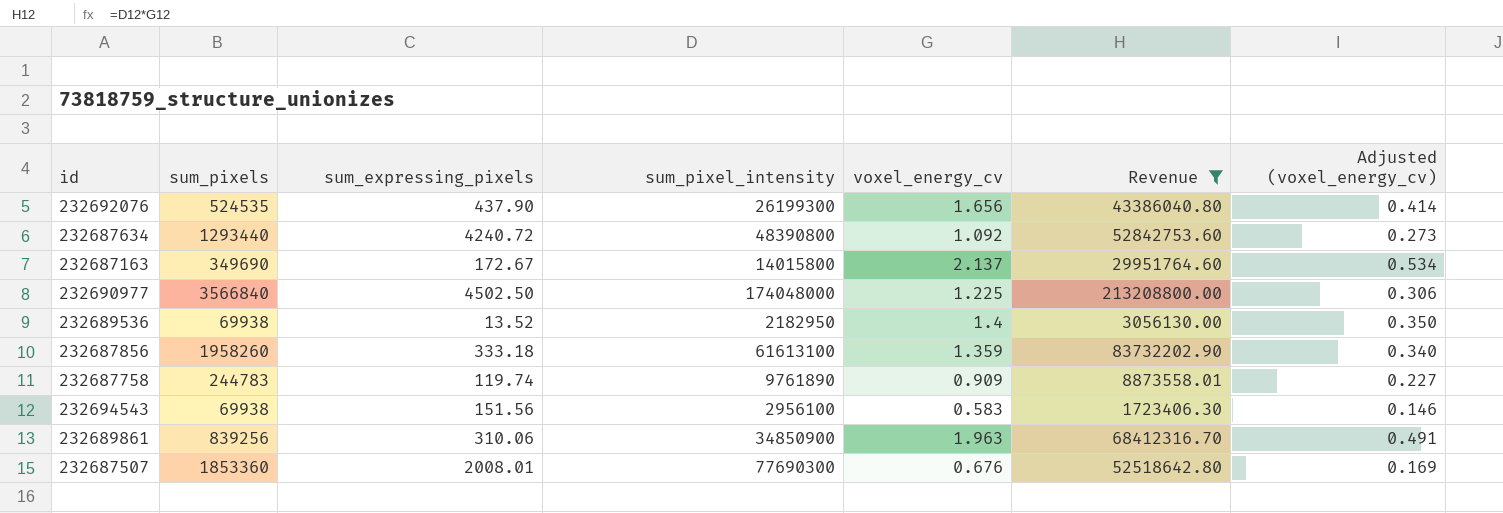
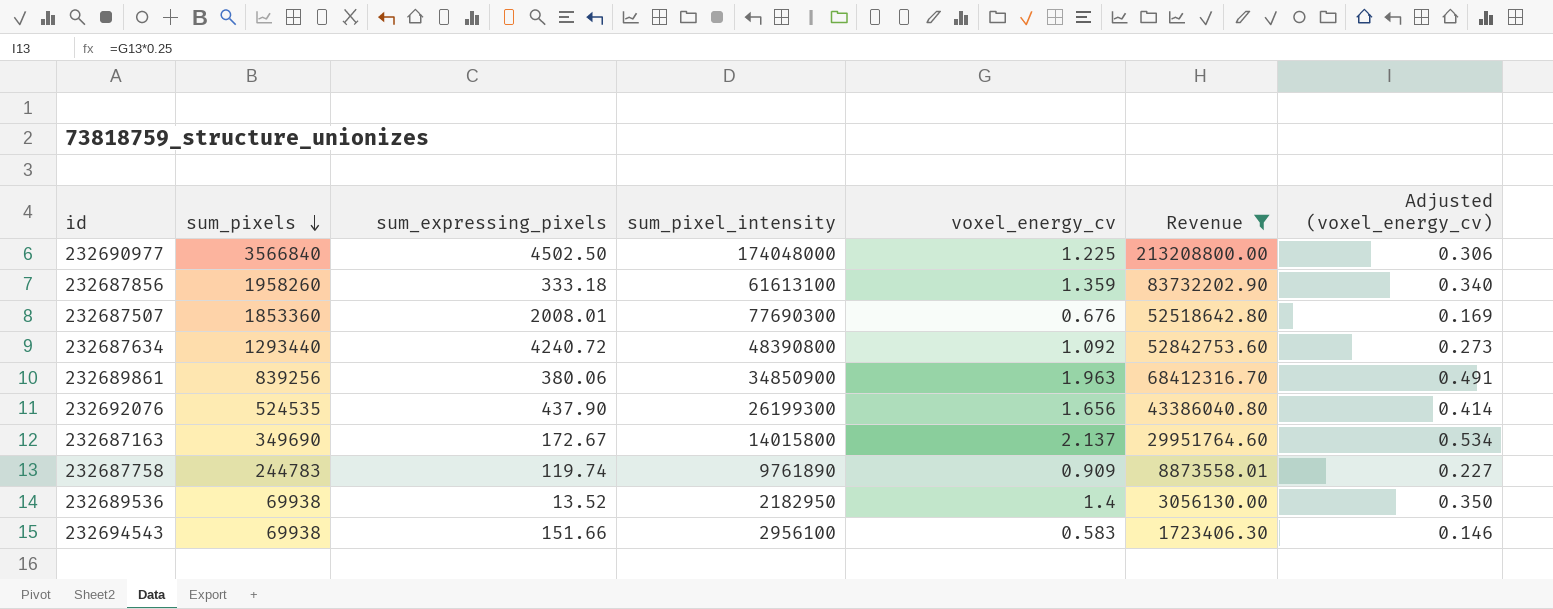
row order: none -> sum_pixels descending
232689861 | sum_expressing_pixels: 310.06 -> 380.06
232694543 | sum_expressing_pixels: 151.56 -> 151.66

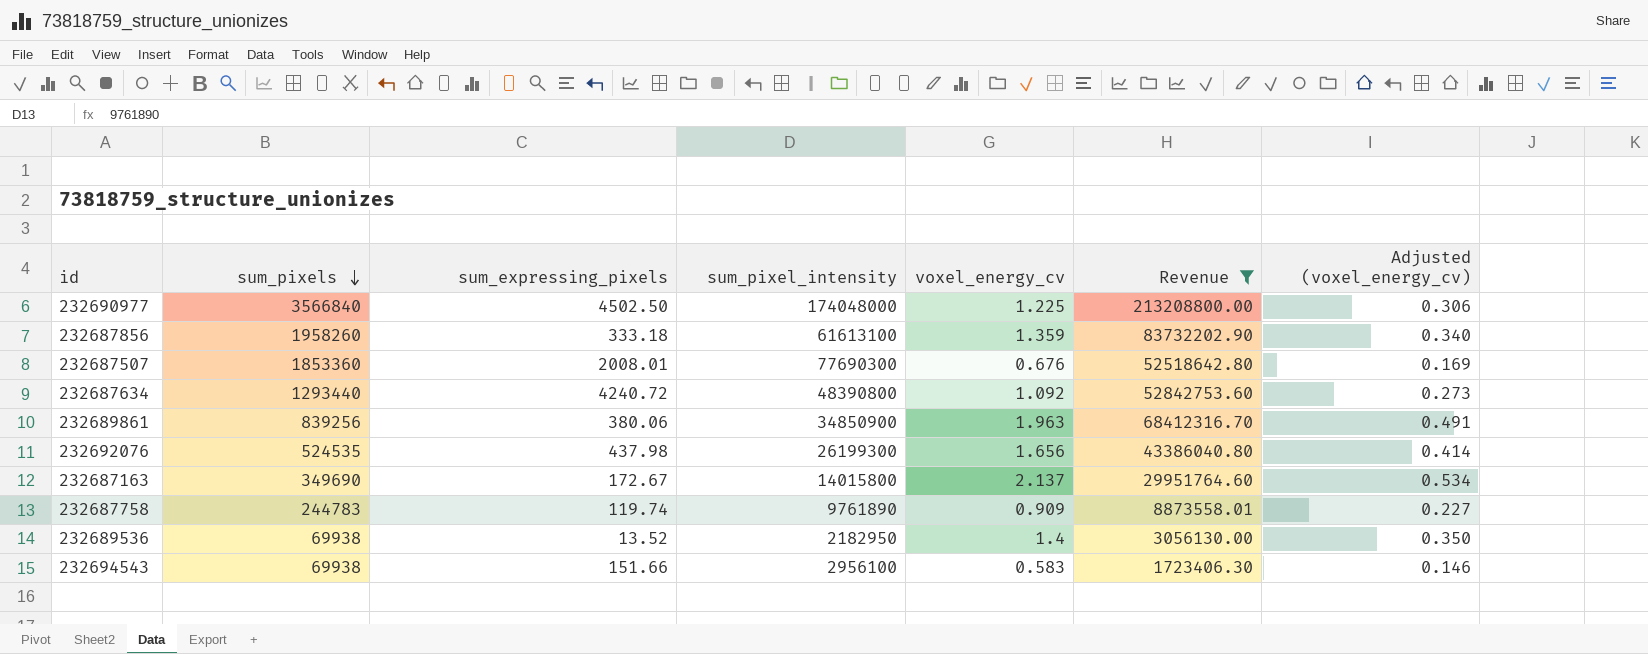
232692076 | sum_expressing_pixels: 437.90 -> 437.98

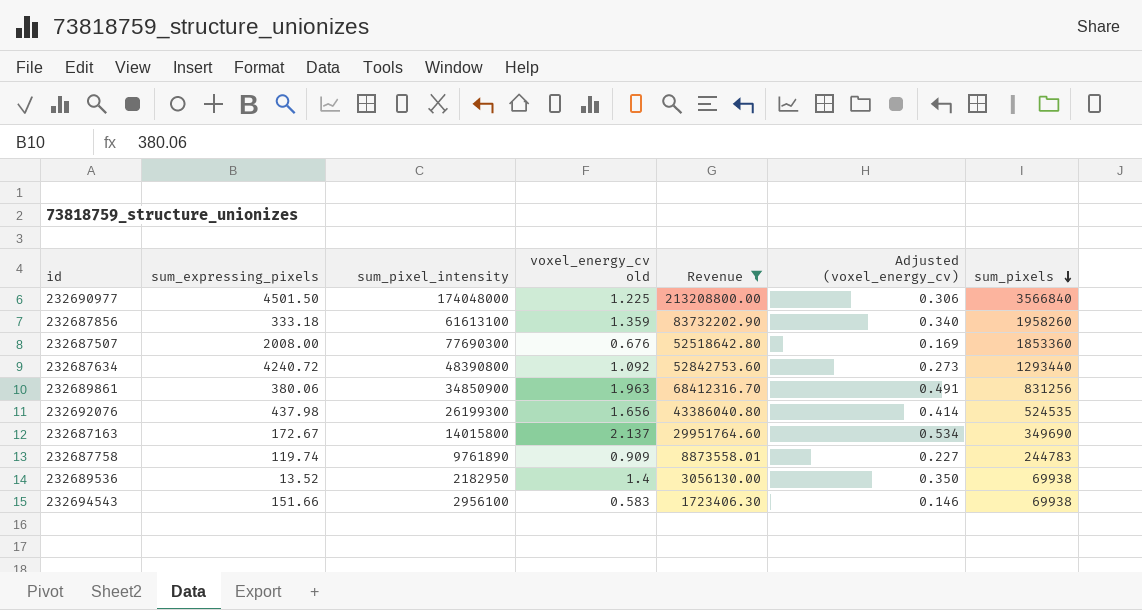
column name: voxel_energy_cv -> voxel_energy_cv old
column sum_pixels | position: 2 -> 7
232690977 | sum_expressing_pixels: 4502.50 -> 4501.50
232687507 | sum_expressing_pixels: 2008.01 -> 2008.00
232689861 | sum_pixels: 839256 -> 831256

